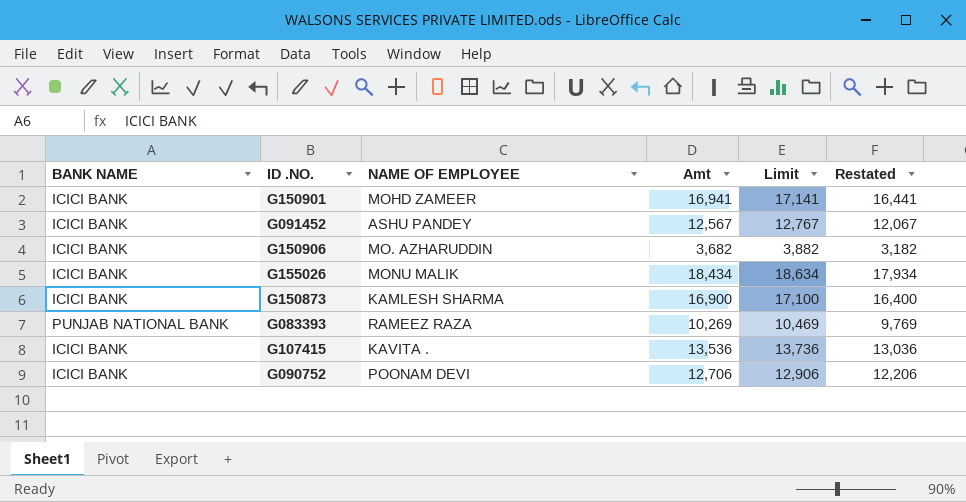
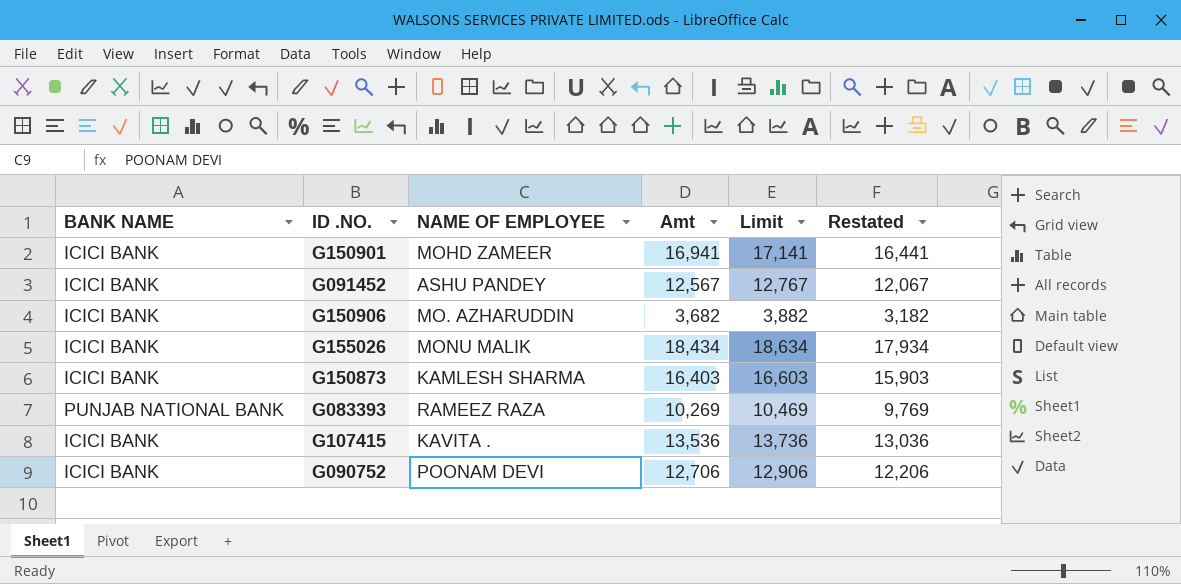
G150873 | Amt: 16,900 -> 16,403
G150873 | Limit: 17,100 -> 16,603
G150873 | Restated: 16,400 -> 15,903

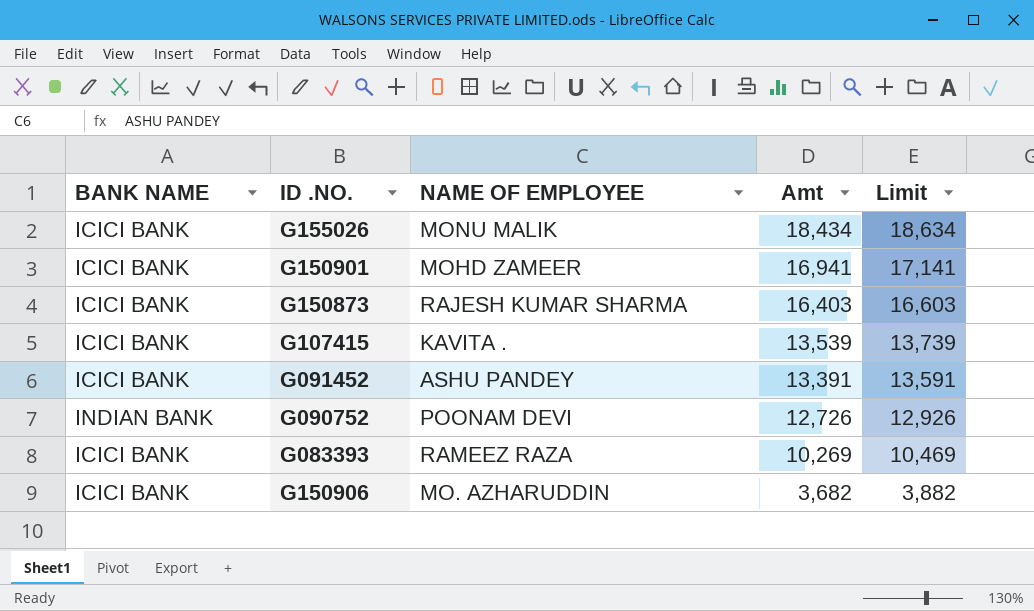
row order: none -> Amt descending
column Restated | formula: [Amt] - 500 -> none
G150873 | NAME OF EMPLOYEE: KAMLESH SHARMA -> RAJESH KUMAR SHARMA
G107415 | Amt: 13,536 -> 13,539
G107415 | Limit: 13,736 -> 13,739
G091452 | Amt: 12,567 -> 13,391
G091452 | Limit: 12,767 -> 13,591
G090752 | BANK NAME: ICICI BANK -> INDIAN BANK
G090752 | Amt: 12,706 -> 12,726
G090752 | Limit: 12,906 -> 12,926
G083393 | BANK NAME: PUNJAB NATIONAL BANK -> ICICI BANK

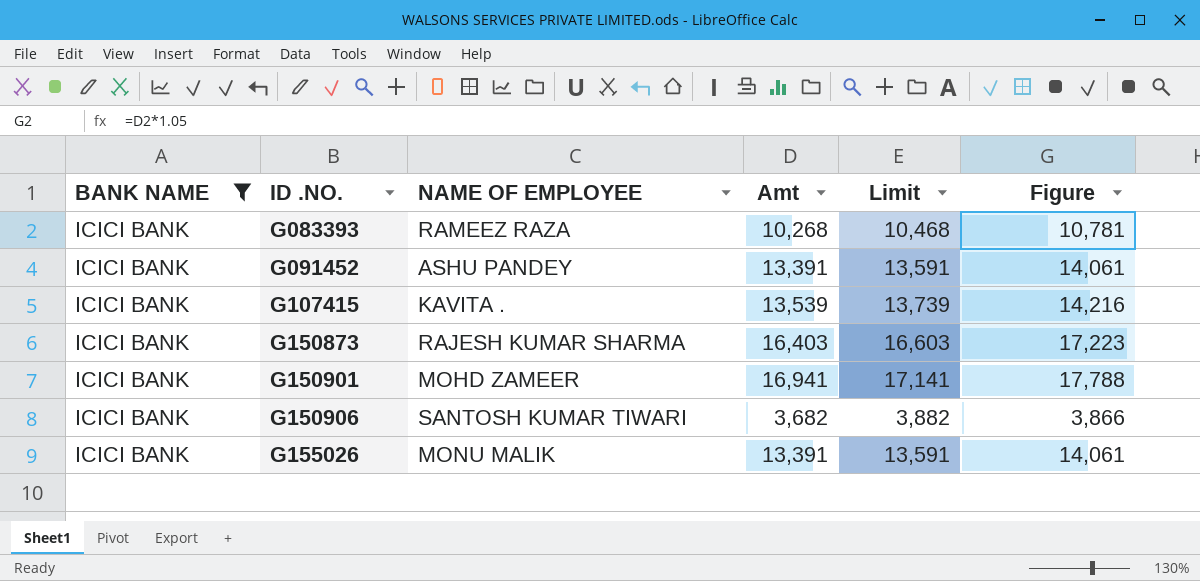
filter: none -> BANK NAME = ICICI BANK
row order: Amt descending -> ID .NO. ascending
column Figure | formula: none -> [Amt] * 1.05
G083393 | Amt: 10,269 -> 10,268
G083393 | Limit: 10,469 -> 10,468
G150906 | NAME OF EMPLOYEE: MO. AZHARUDDIN -> SANTOSH KUMAR TIWARI
G155026 | Amt: 18,434 -> 13,391
G155026 | Limit: 18,634 -> 13,591

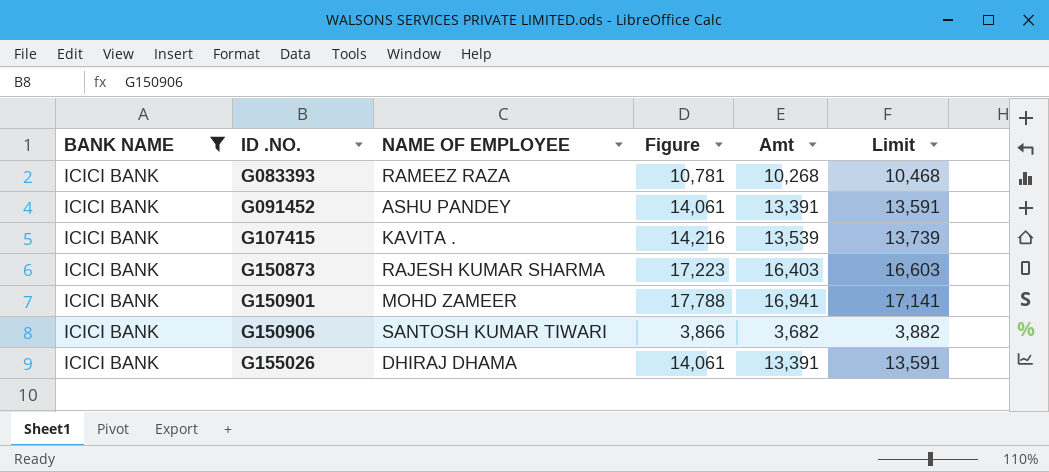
column Figure | position: 6 -> 4
G155026 | NAME OF EMPLOYEE: MONU MALIK -> DHIRAJ DHAMA

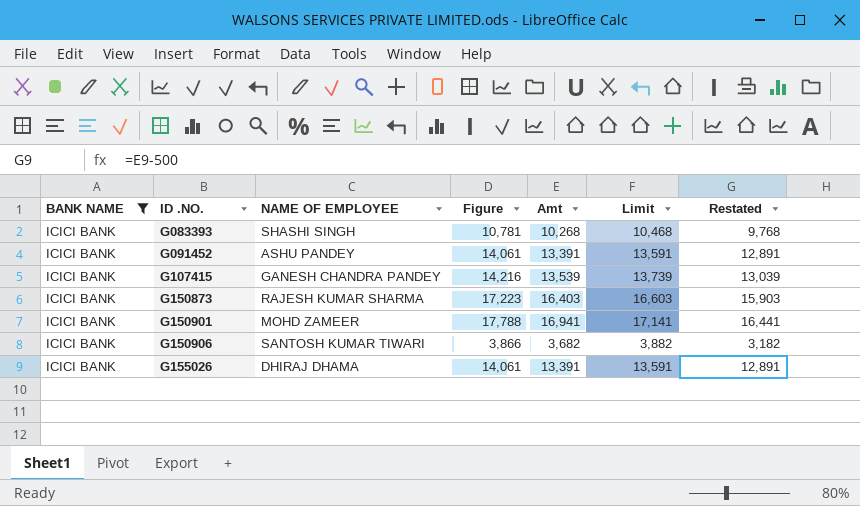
column Restated | formula: none -> [Amt] - 500
G083393 | NAME OF EMPLOYEE: RAMEEZ RAZA -> SHASHI SINGH
G107415 | NAME OF EMPLOYEE: KAVITA . -> GANESH CHANDRA PANDEY

